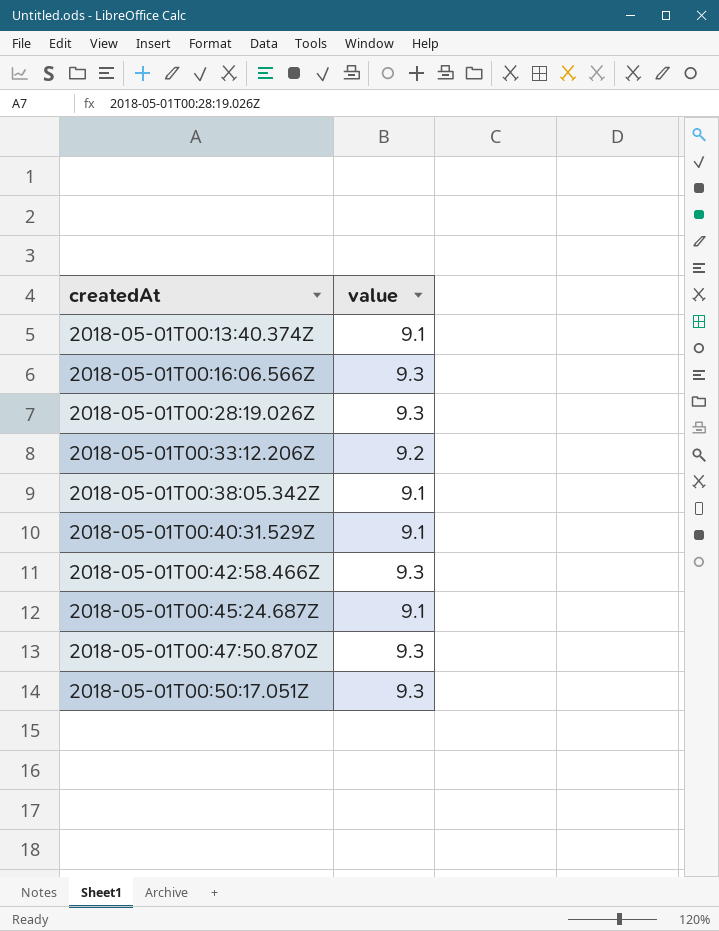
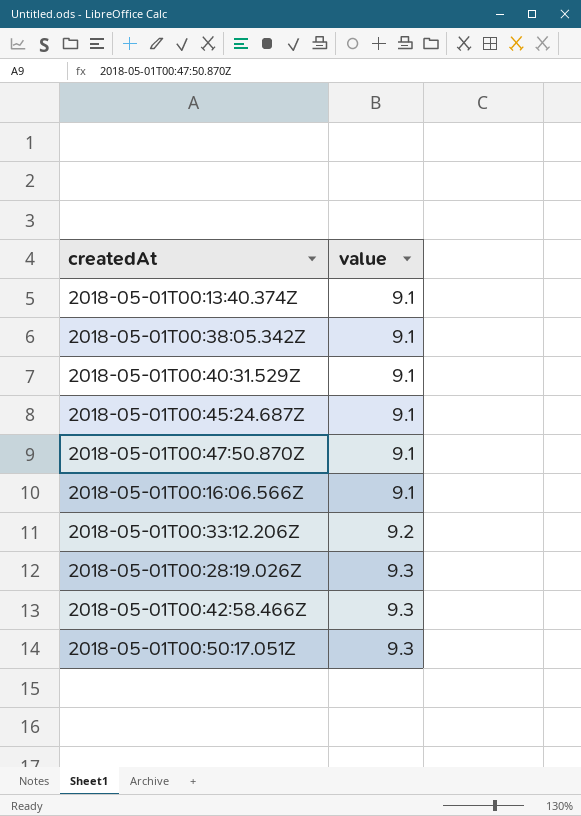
row order: createdAt ascending -> value ascending
2018-05-01T00:47:50.870Z | value: 9.3 -> 9.1
2018-05-01T00:16:06.566Z | value: 9.3 -> 9.1

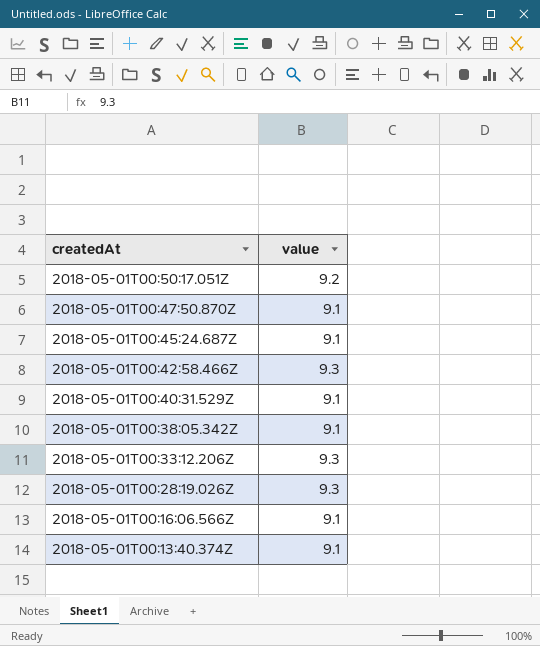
row order: value ascending -> createdAt descending
2018-05-01T00:50:17.051Z | value: 9.3 -> 9.2
2018-05-01T00:33:12.206Z | value: 9.2 -> 9.3

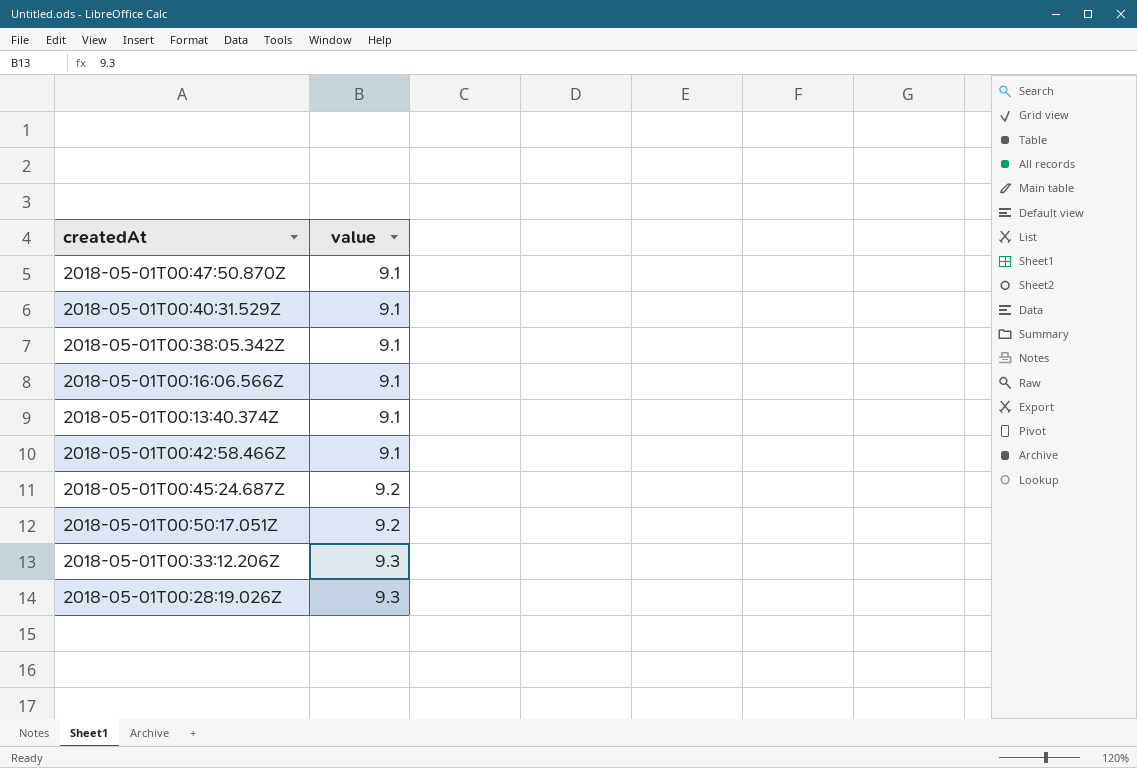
row order: createdAt descending -> value ascending
2018-05-01T00:42:58.466Z | value: 9.3 -> 9.1
2018-05-01T00:45:24.687Z | value: 9.1 -> 9.2

